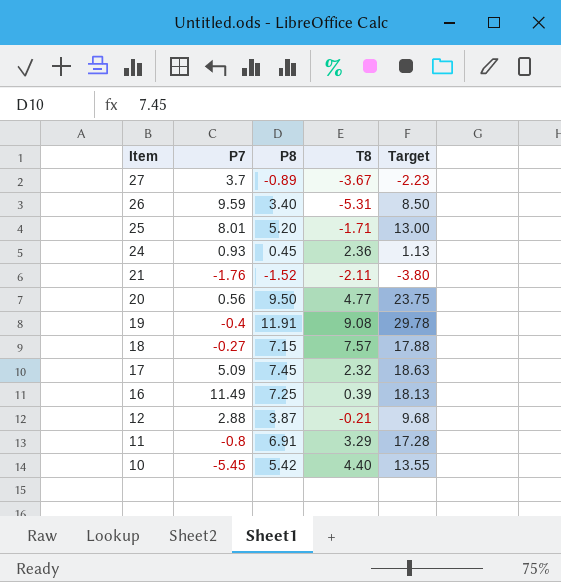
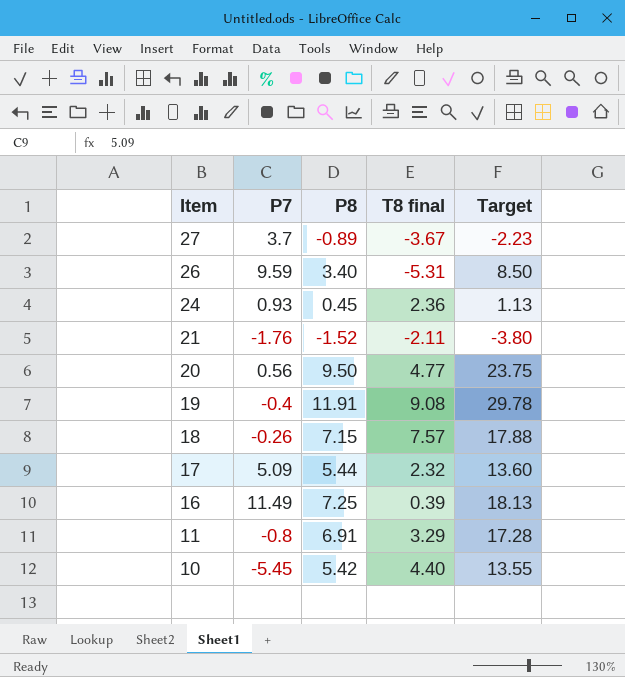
column name: T8 -> T8 final
row 25: 8.01 | 5.20 | -1.71 | 13.00 -> none
row 12: 2.88 | 3.87 | -0.21 | 9.68 -> none
18 | P7: -0.27 -> -0.26
17 | P8: 7.45 -> 5.44
17 | Target: 18.63 -> 13.60

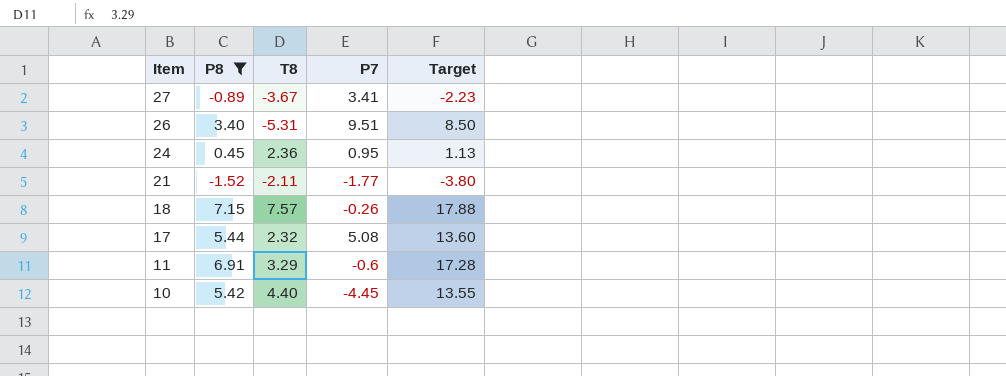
filter: none -> P8 <= 7.15
column name: T8 final -> T8
column P7 | position: 2 -> 4
27 | P7: 3.7 -> 3.41
26 | P7: 9.59 -> 9.51
24 | P7: 0.93 -> 0.95
21 | P7: -1.76 -> -1.77
17 | P7: 5.09 -> 5.08
11 | P7: -0.8 -> -0.6
10 | P7: -5.45 -> -4.45

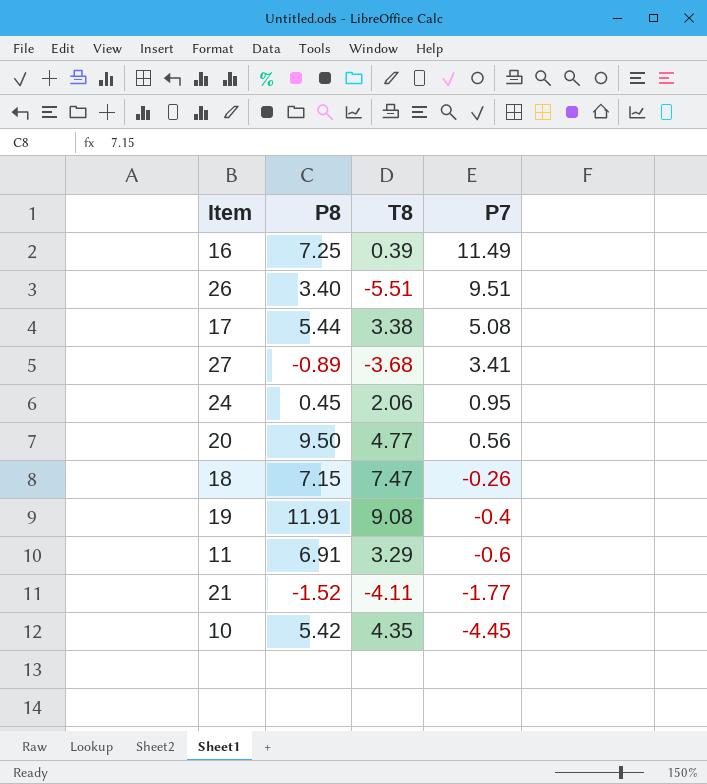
filter: P8 <= 7.15 -> none
row order: Item descending -> P7 descending
column Target | formula: [P8] * 2.5 -> none
26 | T8: -5.31 -> -5.51
17 | T8: 2.32 -> 3.38
27 | T8: -3.67 -> -3.68
24 | T8: 2.36 -> 2.06
18 | T8: 7.57 -> 7.47
21 | T8: -2.11 -> -4.11
10 | T8: 4.40 -> 4.35

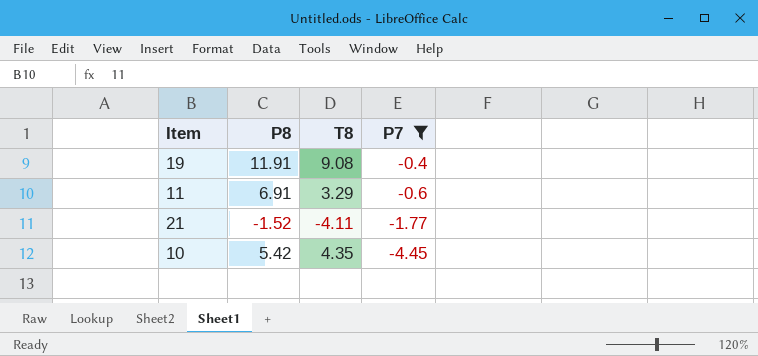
filter: none -> P7 <= -0.4

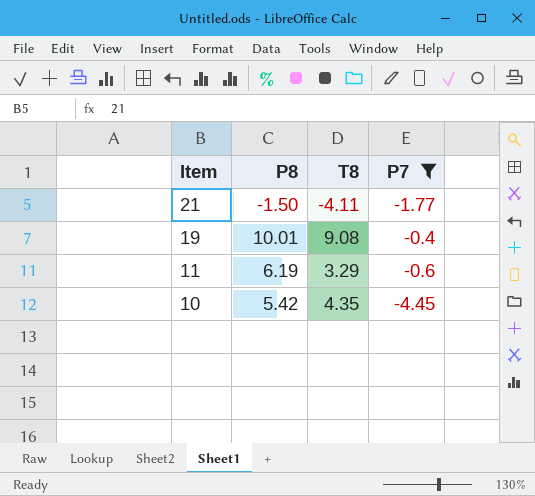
row order: P7 descending -> Item descending
21 | P8: -1.52 -> -1.50
19 | P8: 11.91 -> 10.01
11 | P8: 6.91 -> 6.19

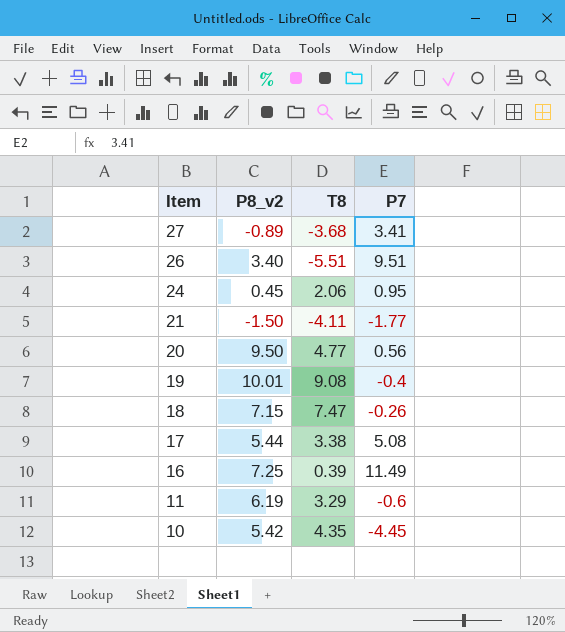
filter: P7 <= -0.4 -> none
column name: P8 -> P8_v2

